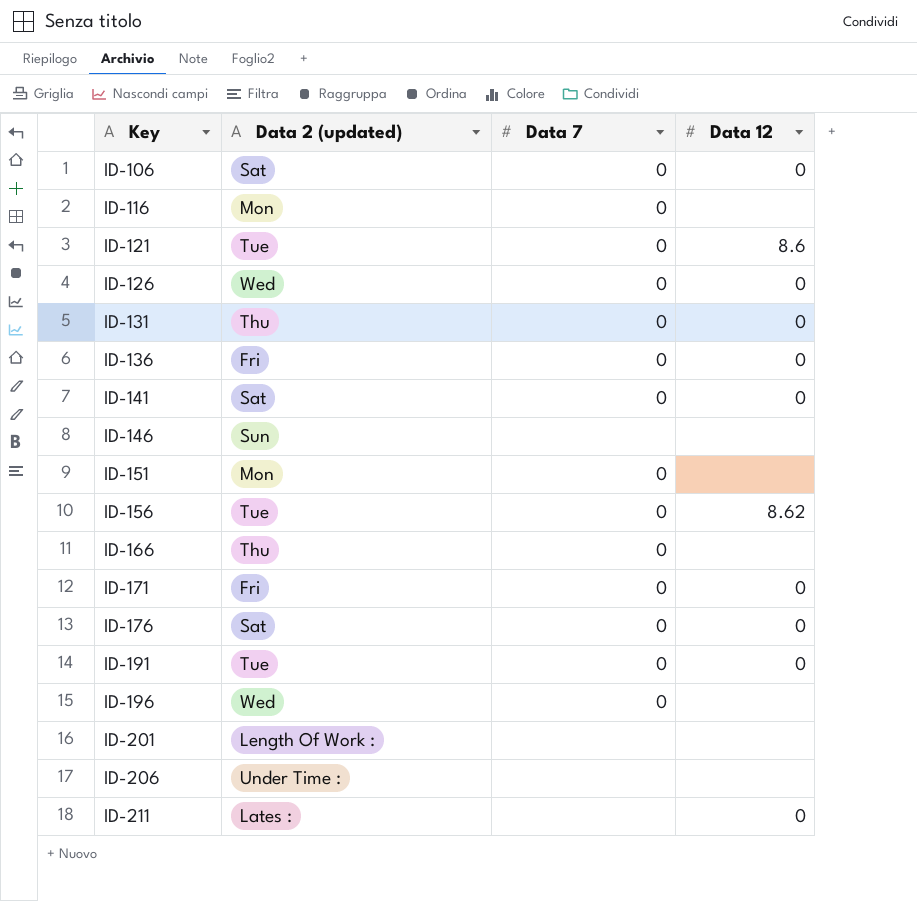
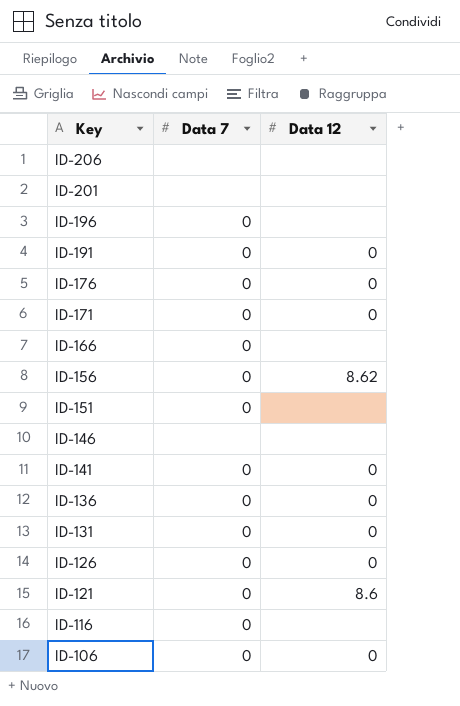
row order: Key ascending -> Key descending
column Data 2 (updated) | position: 2 -> none
row ID-211: Lates : | none | 0 -> none

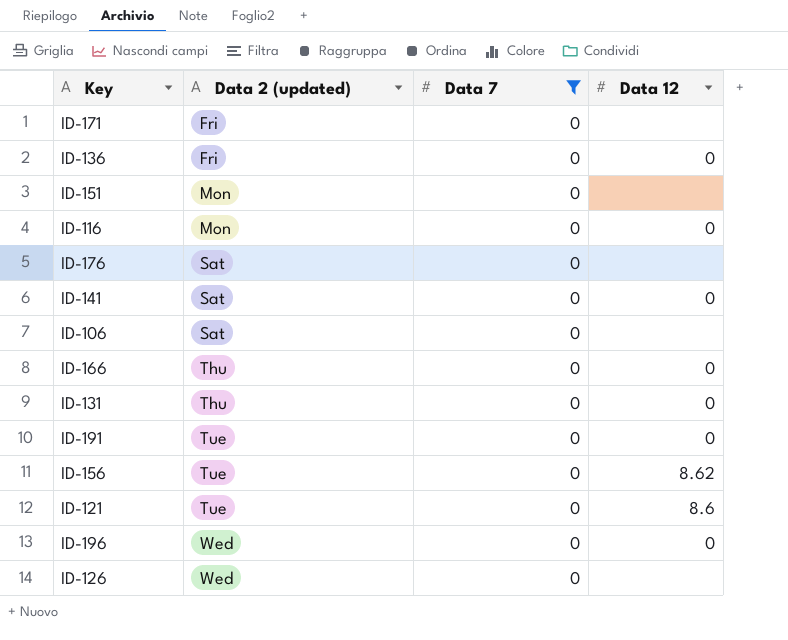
filter: none -> Data 7 = 0
row order: Key descending -> Data 2 (updated) ascending
column Data 2 (updated) | position: none -> 2
ID-171 | Data 12: 0 -> none
ID-116 | Data 12: none -> 0
ID-176 | Data 12: 0 -> none
ID-106 | Data 12: 0 -> none
ID-166 | Data 12: none -> 0
ID-196 | Data 12: none -> 0
ID-126 | Data 12: 0 -> none

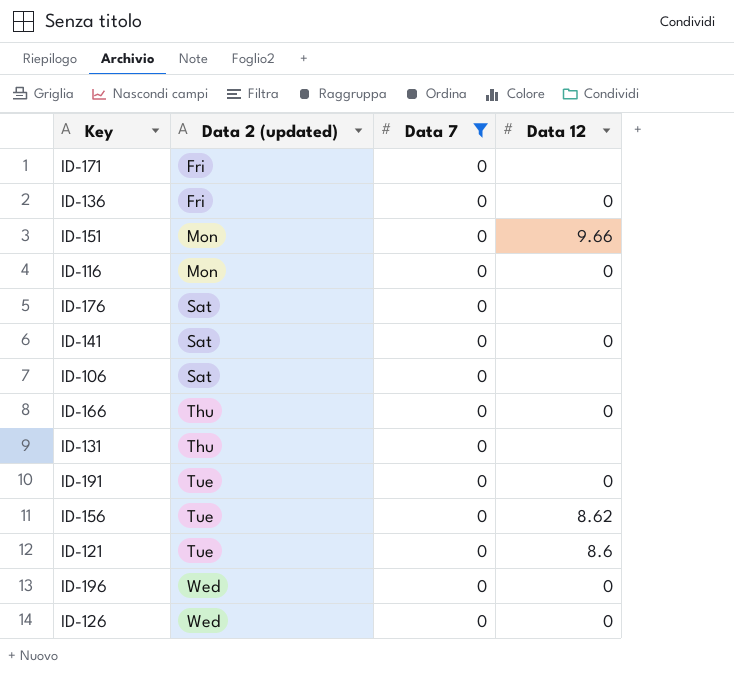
ID-151 | Data 12: none -> 9.66
ID-131 | Data 12: 0 -> none
ID-126 | Data 12: none -> 0

